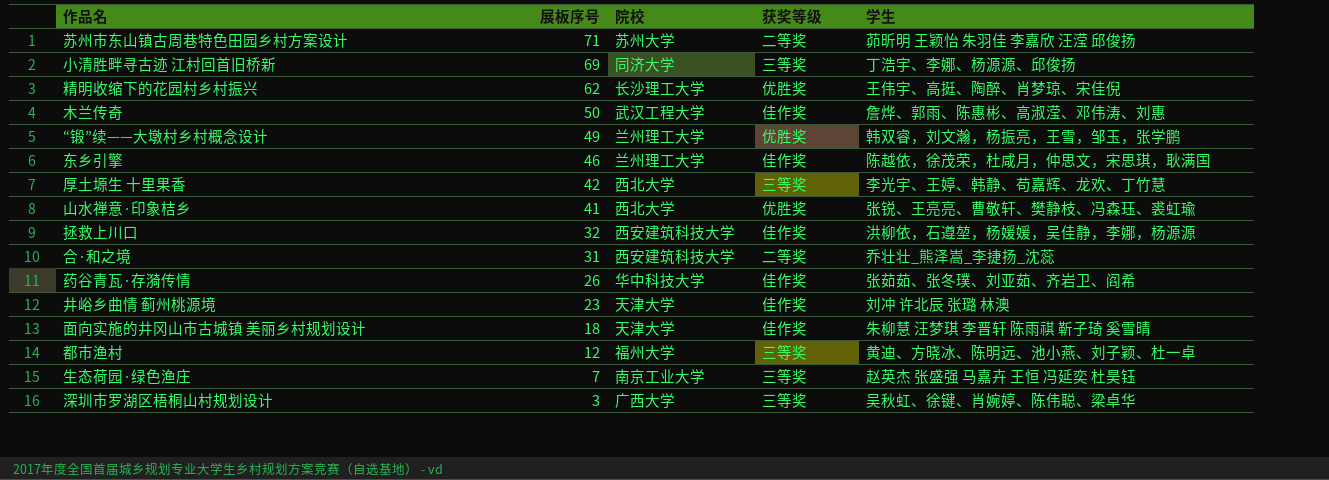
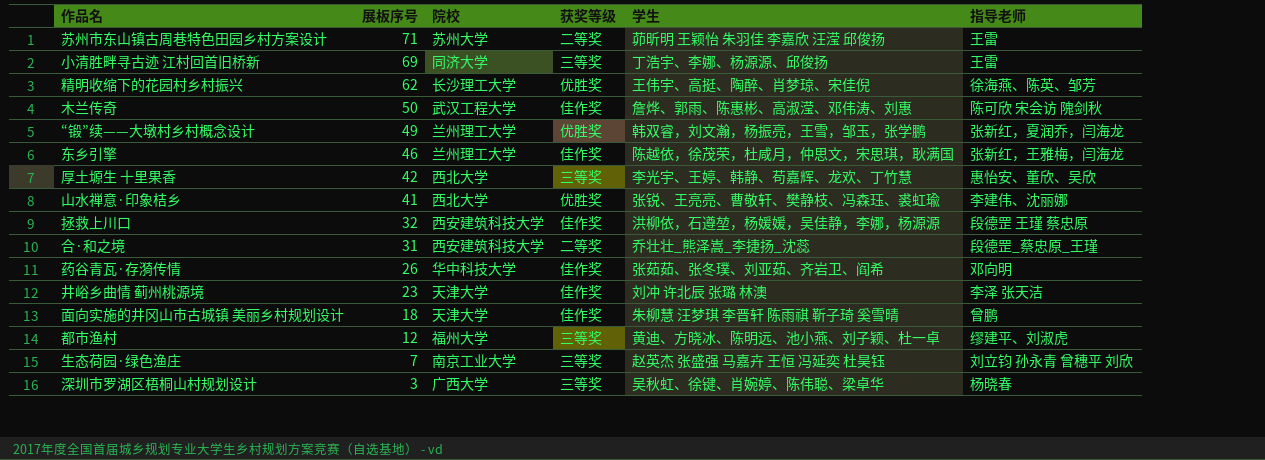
column 指导老师 | position: none -> 6

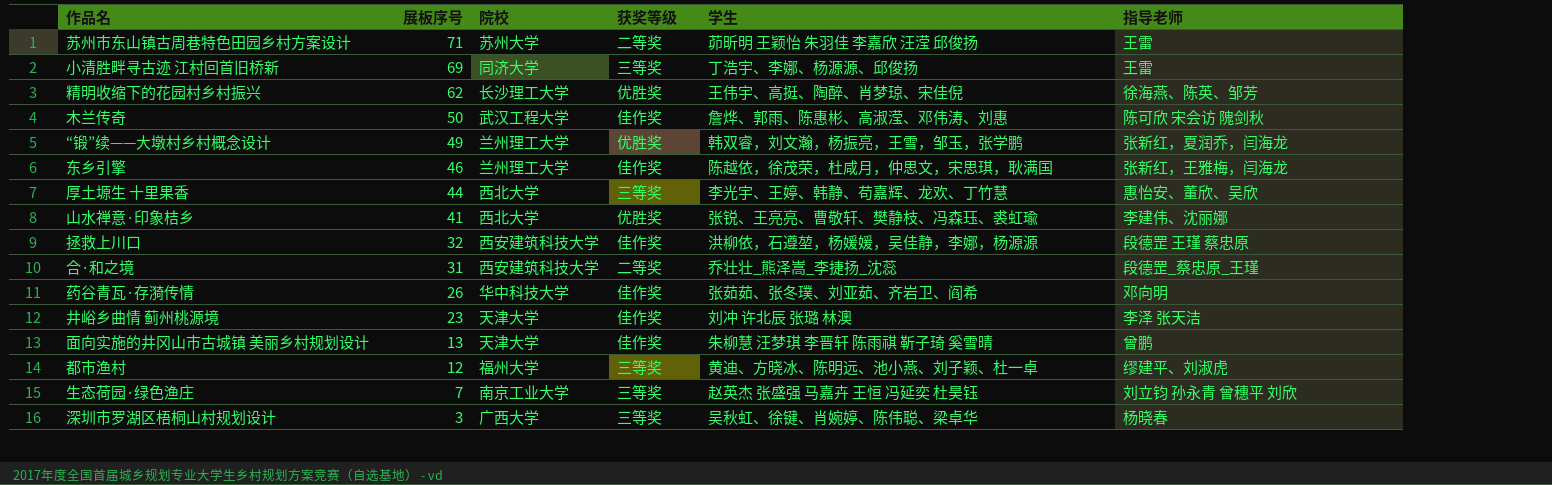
厚土塬生 十里果香 | 展板序号: 42 -> 44
面向实施的井冈山市古城镇 美丽乡村规划设计 | 展板序号: 18 -> 13

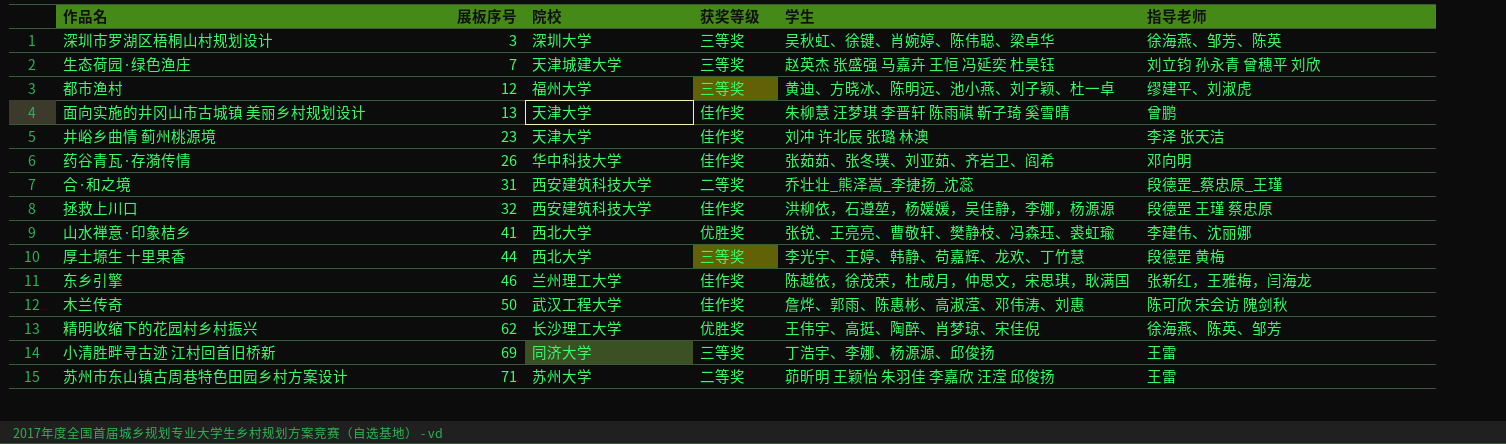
row order: 展板序号 descending -> 展板序号 ascending
row “锻”续——大墩村乡村概念设计: 49 | 兰州理工大学 | 优胜奖 | 韩双睿，刘文瀚，杨振亮，王雪，邹玉，张学鹏 | 张新红，夏润乔，闫海龙 -> none
深圳市罗湖区梧桐山村规划设计 | 院校: 广西大学 -> 深圳大学
深圳市罗湖区梧桐山村规划设计 | 指导老师: 杨晓春 -> 徐海燕、邹芳、陈英
生态荷园·绿色渔庄 | 院校: 南京工业大学 -> 天津城建大学
厚土塬生 十里果香 | 指导老师: 惠怡安、董欣、吴欣 -> 段德罡 黄梅

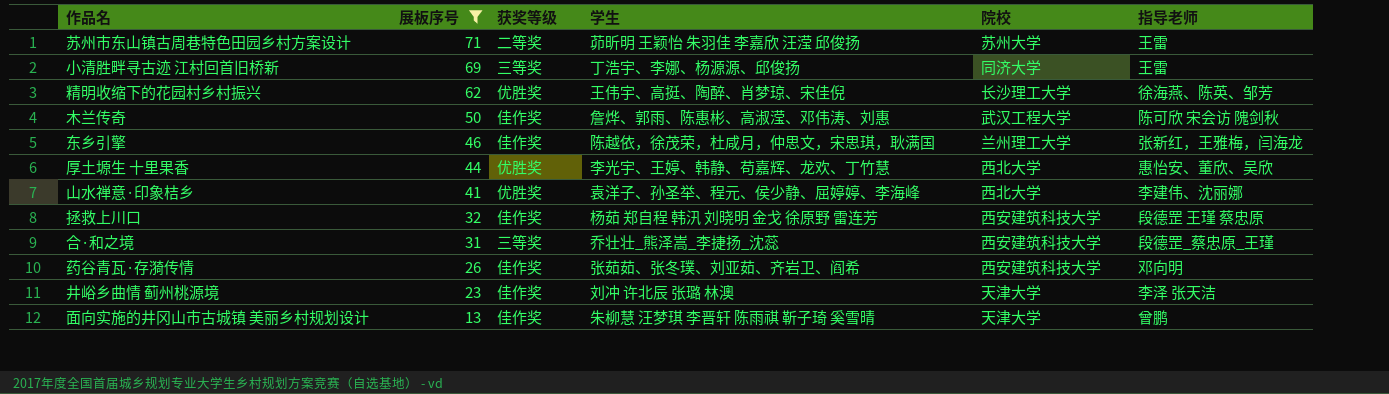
filter: none -> 展板序号 >= 13
row order: 展板序号 ascending -> 展板序号 descending
column 院校 | position: 3 -> 5
厚土塬生 十里果香 | 获奖等级: 三等奖 -> 优胜奖
厚土塬生 十里果香 | 指导老师: 段德罡 黄梅 -> 惠怡安、董欣、吴欣
山水禅意·印象桔乡 | 学生: 张锐、王亮亮、曹敬轩、樊静枝、冯森珏、裘虹瑜 -> 袁洋子、孙圣举、程元、侯少静、屈婷婷、李海峰
拯救上川口 | 学生: 洪柳依，石遵堃，杨媛媛，吴佳静，李娜，杨源源 -> 杨茹 郑自程 韩汛 刘晓明 金戈 徐原野 雷连芳
合·和之境 | 获奖等级: 二等奖 -> 三等奖
药谷青瓦·存漪传情 | 院校: 华中科技大学 -> 西安建筑科技大学

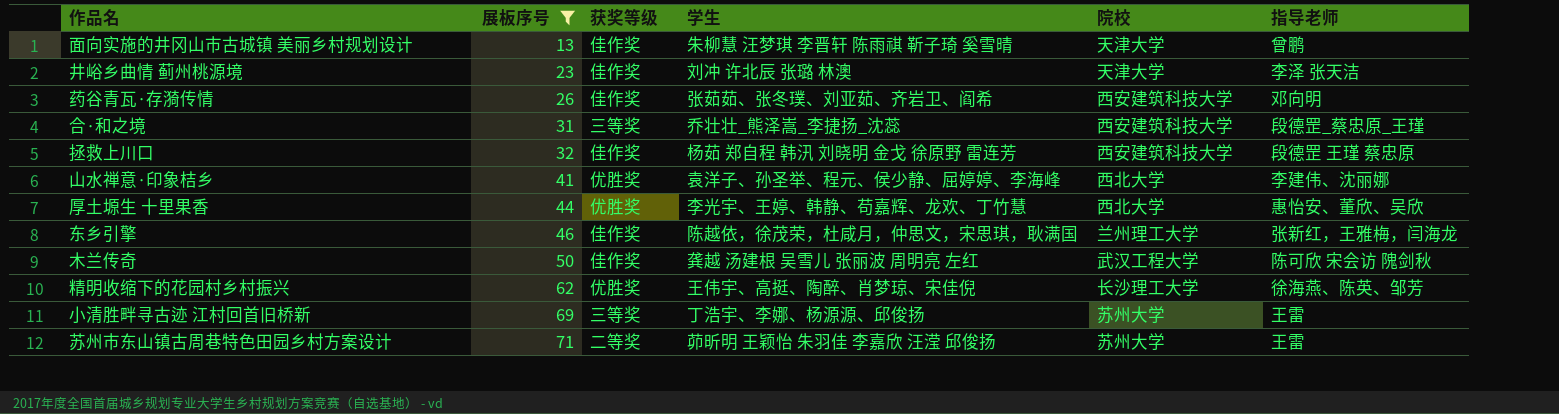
row order: 展板序号 descending -> 展板序号 ascending
木兰传奇 | 学生: 詹烨、郭雨、陈惠彬、高淑滢、邓伟涛、刘惠 -> 龚越 汤建根 吴雪儿 张丽波 周明亮 左红
小清胜畔寻古迹 江村回首旧桥新 | 院校: 同济大学 -> 苏州大学

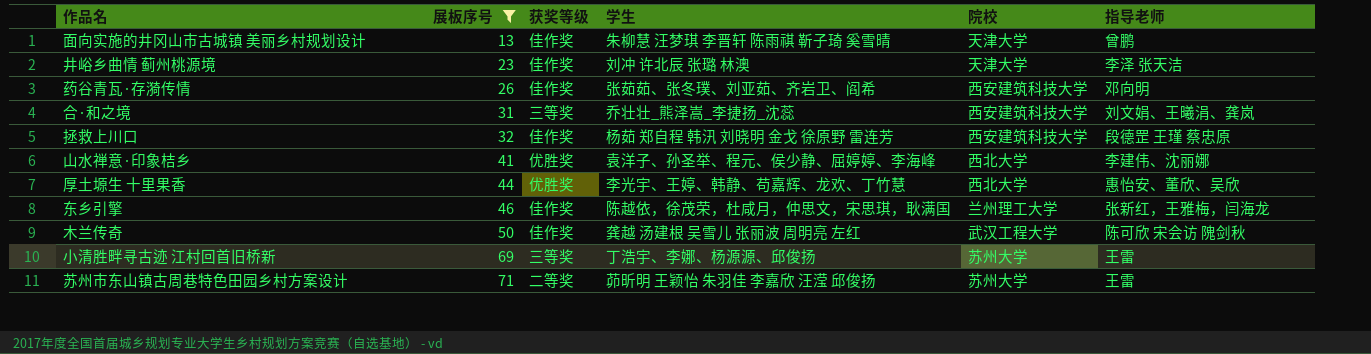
row 精明收缩下的花园村乡村振兴: 62 | 优胜奖 | 王伟宇、高挺、陶醉、肖梦琼、宋佳倪 | 长沙理工大学 | 徐海燕、陈英、邹芳 -> none
合·和之境 | 指导老师: 段德罡_蔡忠原_王瑾 -> 刘文娟、王曦涓、龚岚

